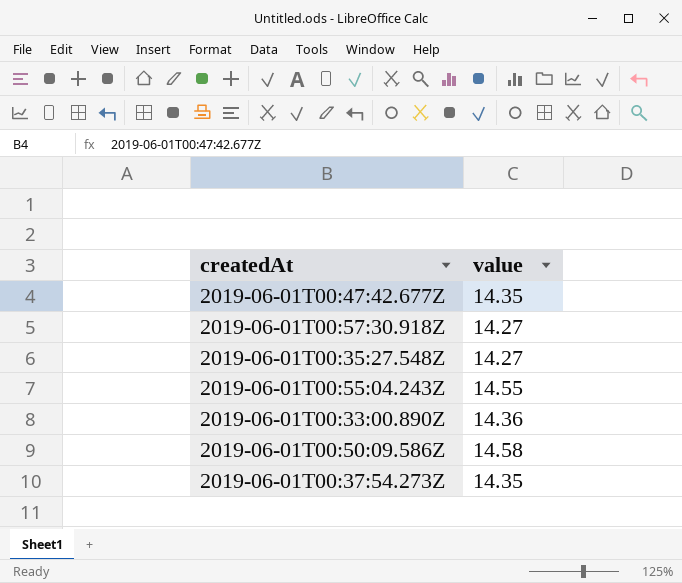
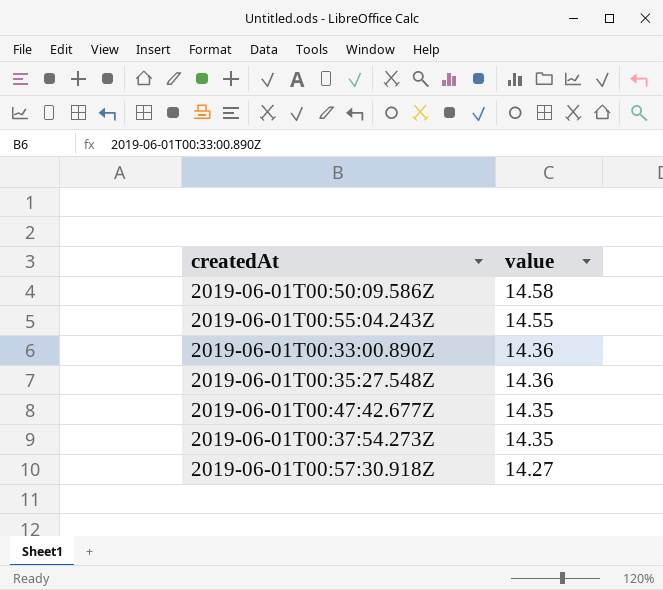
row order: none -> value descending
2019-06-01T00:35:27.548Z | value: 14.27 -> 14.36

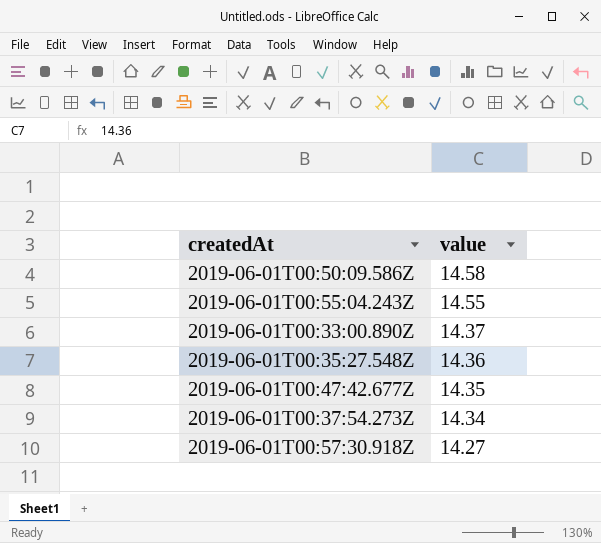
2019-06-01T00:33:00.890Z | value: 14.36 -> 14.37
2019-06-01T00:37:54.273Z | value: 14.35 -> 14.34

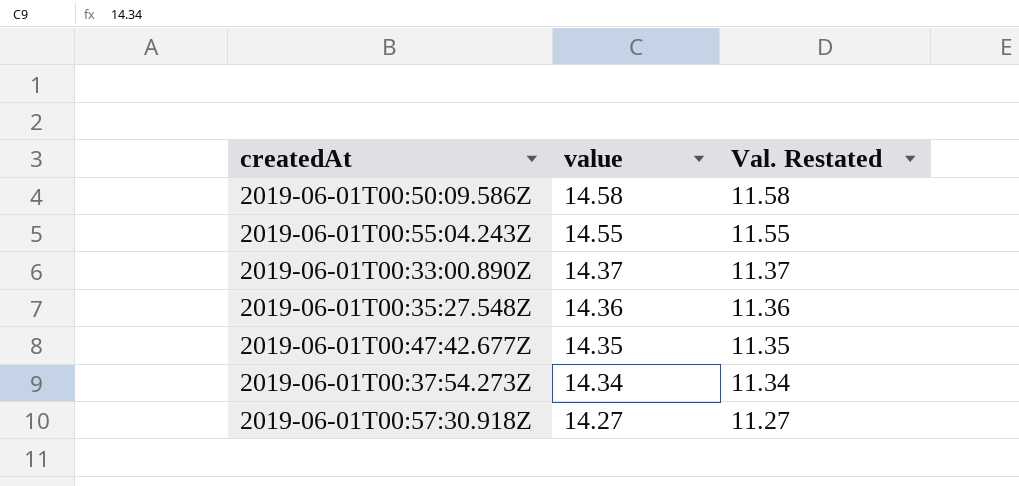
column Val. Restated | formula: none -> [value] - 3

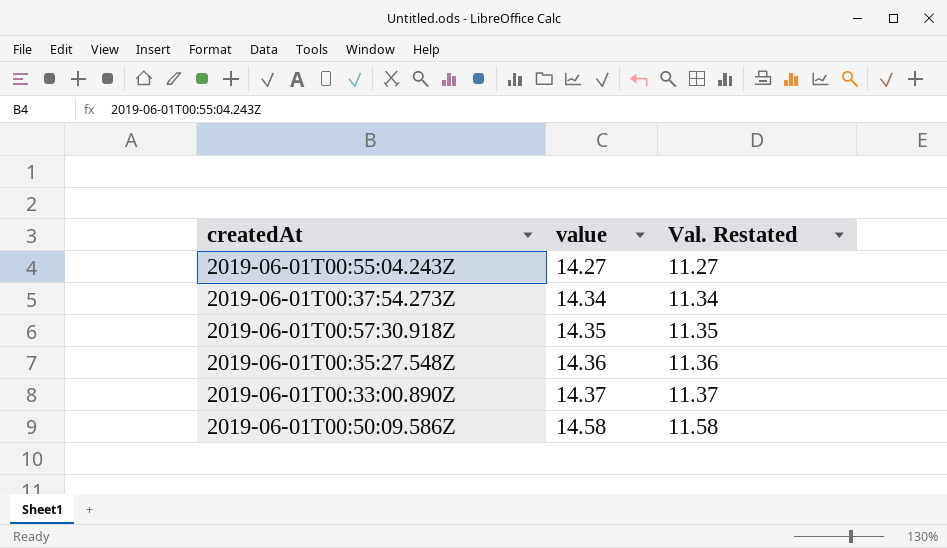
row order: value descending -> value ascending
row 2019-06-01T00:47:42.677Z: 14.35 | 11.35 -> none
2019-06-01T00:55:04.243Z | value: 14.55 -> 14.27
2019-06-01T00:55:04.243Z | Val. Restated: 11.55 -> 11.27
2019-06-01T00:57:30.918Z | value: 14.27 -> 14.35
2019-06-01T00:57:30.918Z | Val. Restated: 11.27 -> 11.35

